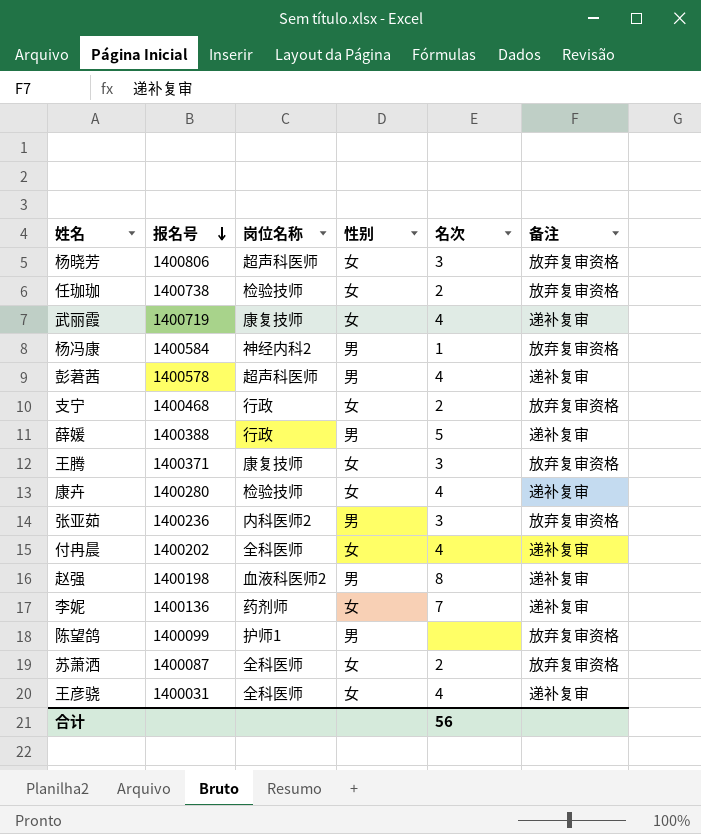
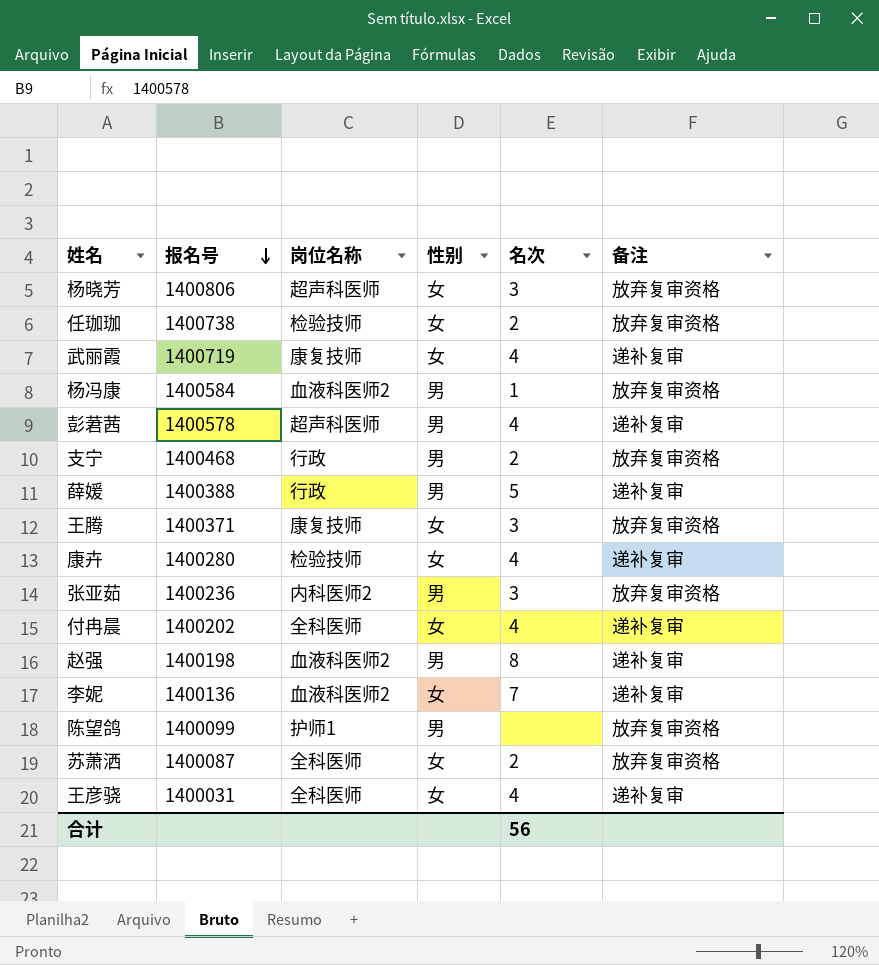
杨冯康 | 岗位名称: 神经内科2 -> 血液科医师2
支宁 | 性别: 女 -> 男
李妮 | 岗位名称: 药剂师 -> 血液科医师2

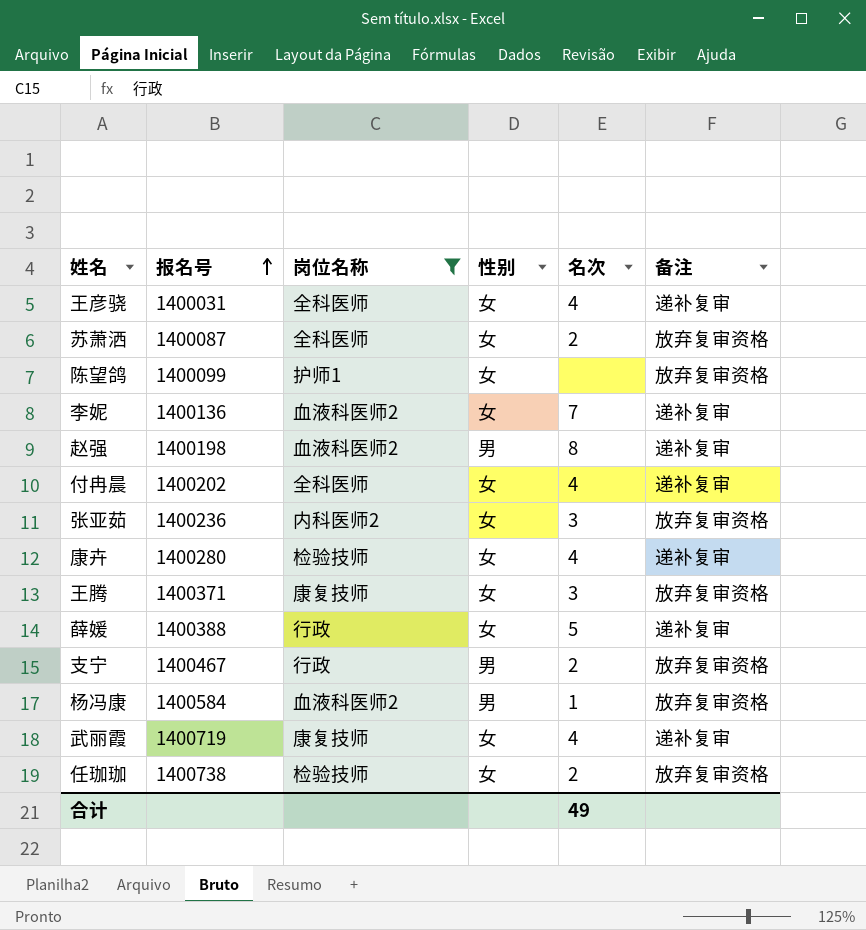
filter: none -> 岗位名称 != 超声科医师
row order: 报名号 descending -> 报名号 ascending
陈望鸽 | 性别: 男 -> 女
张亚茹 | 性别: 男 -> 女
薛媛 | 性别: 男 -> 女
支宁 | 报名号: 1400468 -> 1400467
合计 | 名次: 56 -> 49

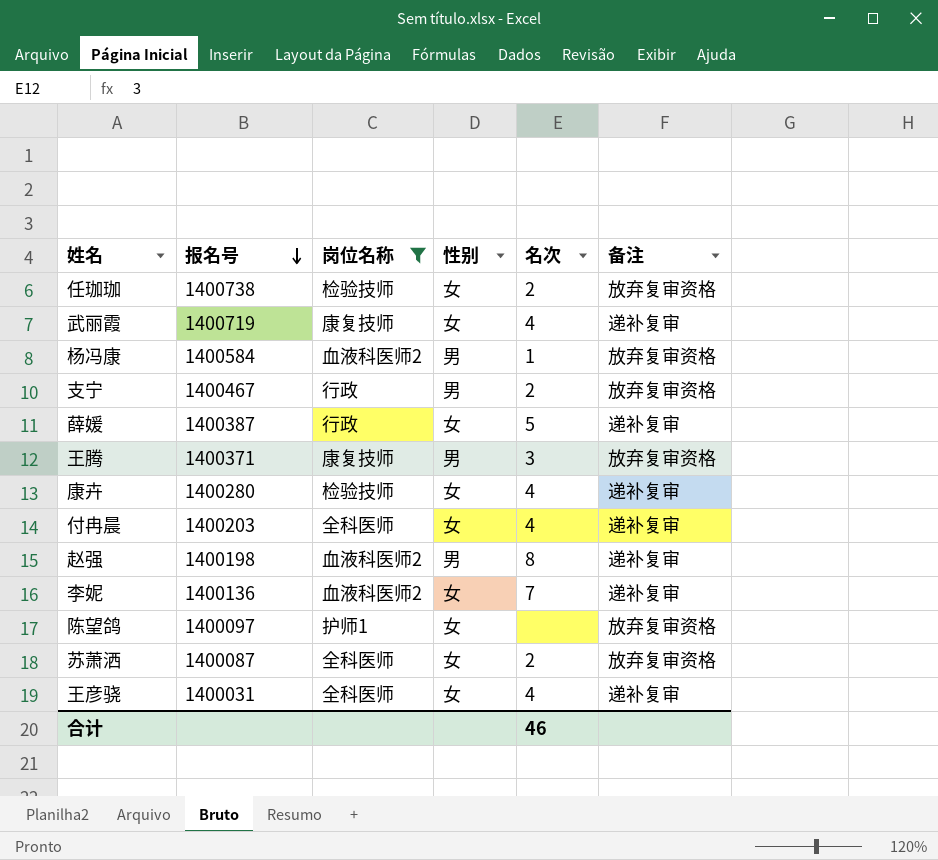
row order: 报名号 ascending -> 报名号 descending
row 张亚茹: 1400236 | 内科医师2 | 女 | 3 | 放弃复审资格 -> none
薛媛 | 报名号: 1400388 -> 1400387
王腾 | 性别: 女 -> 男
付冉晨 | 报名号: 1400202 -> 1400203
陈望鸽 | 报名号: 1400099 -> 1400097
合计 | 名次: 49 -> 46

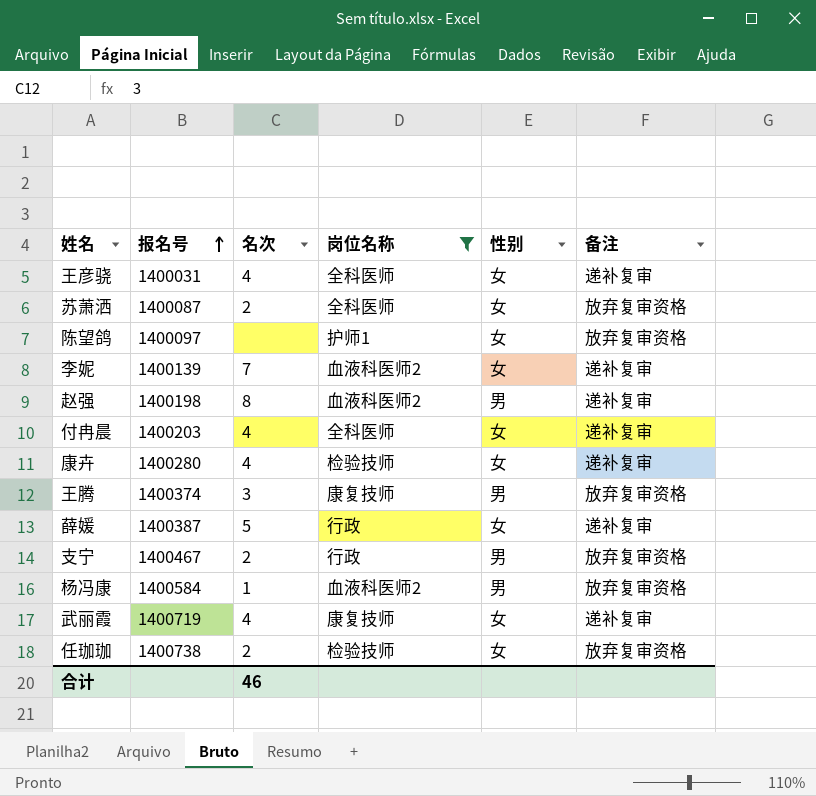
row order: 报名号 descending -> 报名号 ascending
column 名次 | position: 5 -> 3
李妮 | 报名号: 1400136 -> 1400139
王腾 | 报名号: 1400371 -> 1400374

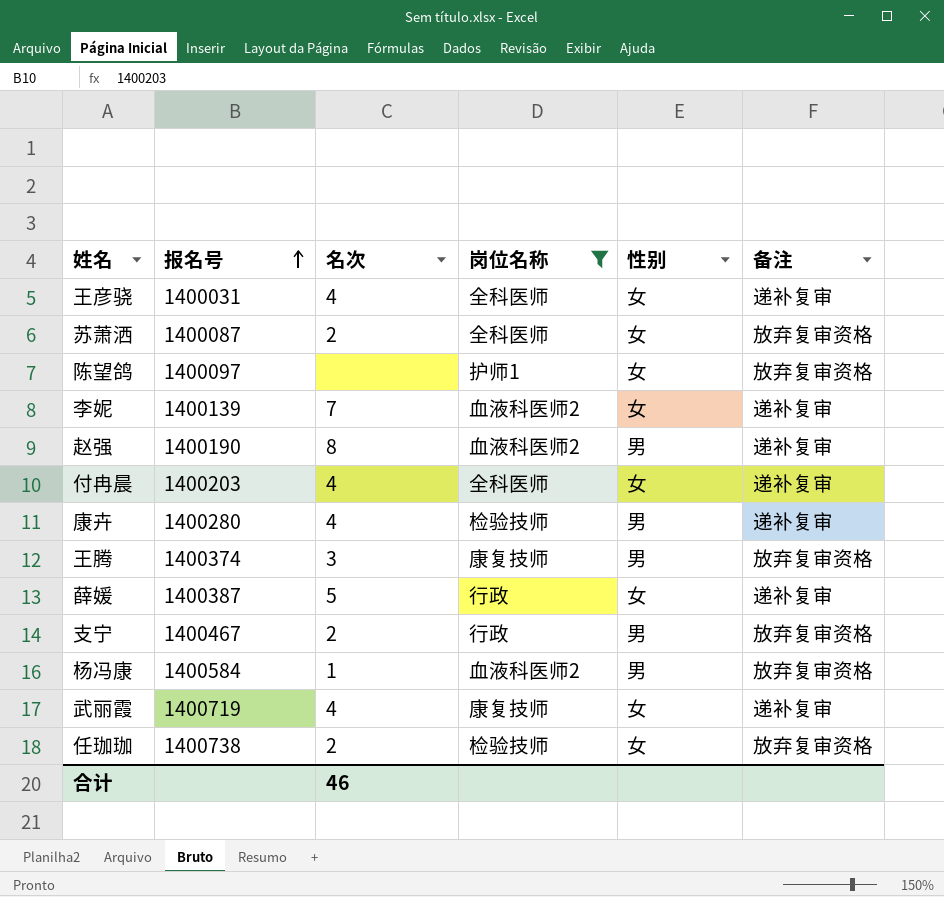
赵强 | 报名号: 1400198 -> 1400190
康卉 | 性别: 女 -> 男

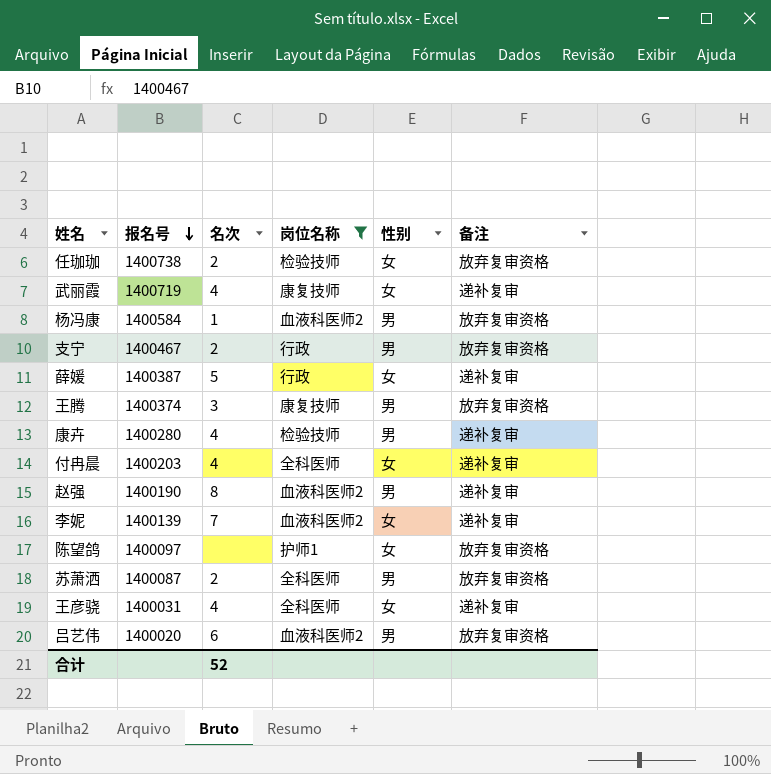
row order: 报名号 ascending -> 报名号 descending
苏萧洒 | 性别: 女 -> 男
row 吕艺伟: none -> 1400020 | 6 | 血液科医师2 | 男 | 放弃复审资格
合计 | 名次: 46 -> 52

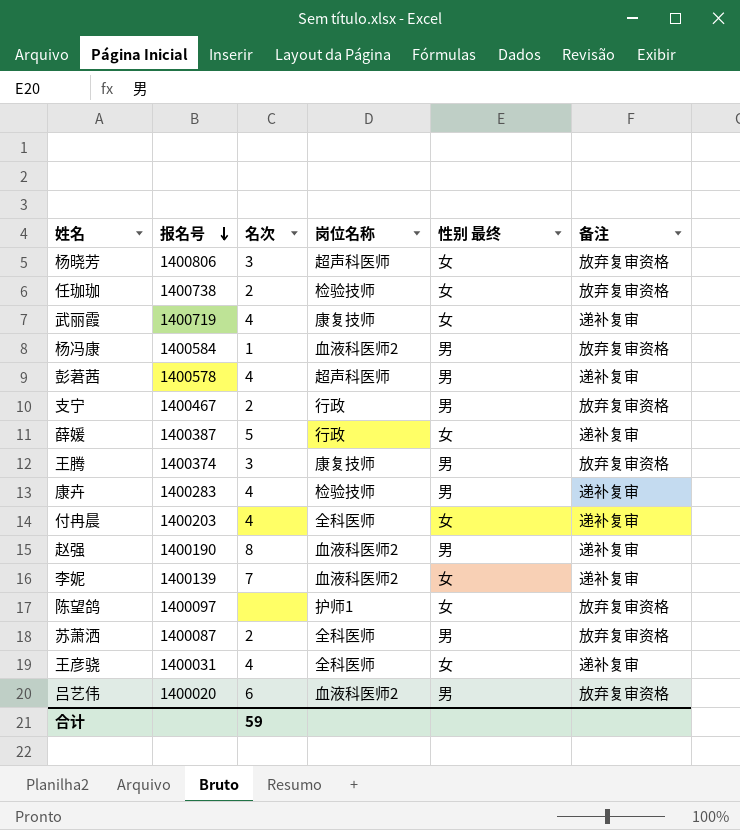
filter: 岗位名称 != 超声科医师 -> none
column name: 性别 -> 性别 最终
康卉 | 报名号: 1400280 -> 1400283
合计 | 名次: 52 -> 59

